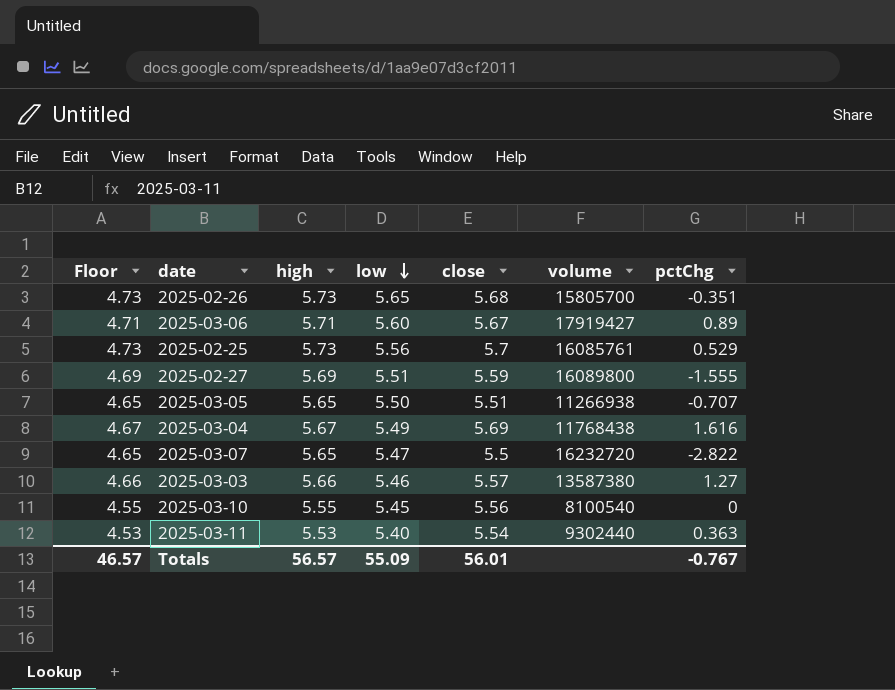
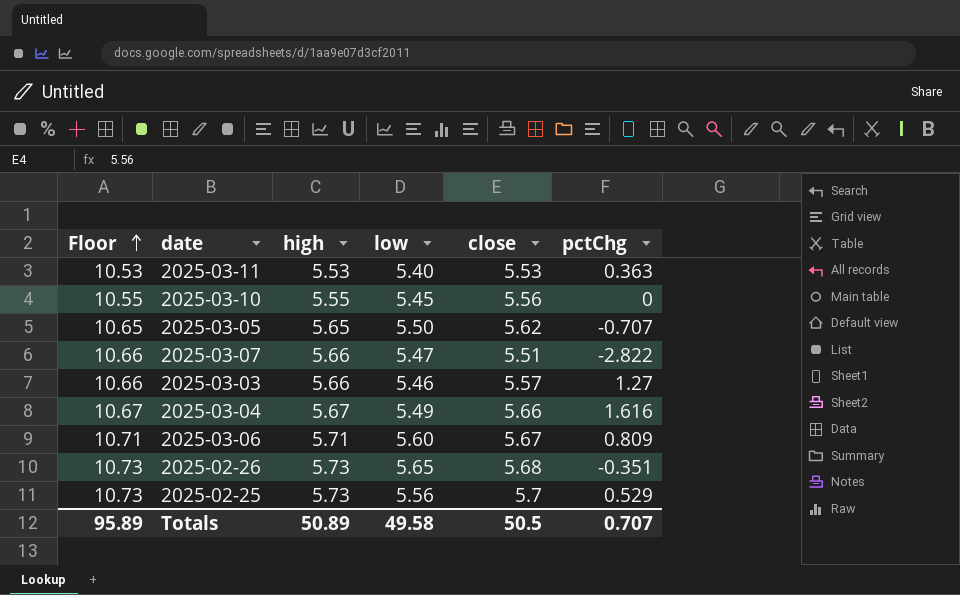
row order: low descending -> Floor ascending
column volume | position: 6 -> none
column Floor | formula: [high] - 1 -> [high] + 5
row 2025-02-27: 4.69 | 5.69 | 5.51 | 5.59 | 16089800 | -1.555 -> none
2025-03-11 | close: 5.54 -> 5.53
2025-03-05 | close: 5.51 -> 5.62
2025-03-07 | high: 5.65 -> 5.66
2025-03-07 | close: 5.5 -> 5.51
2025-03-04 | close: 5.69 -> 5.66
2025-03-06 | pctChg: 0.89 -> 0.809
Totals | Floor: 46.57 -> 95.89
Totals | high: 56.57 -> 50.89
Totals | low: 55.09 -> 49.58
Totals | close: 56.01 -> 50.5
Totals | pctChg: -0.767 -> 0.707

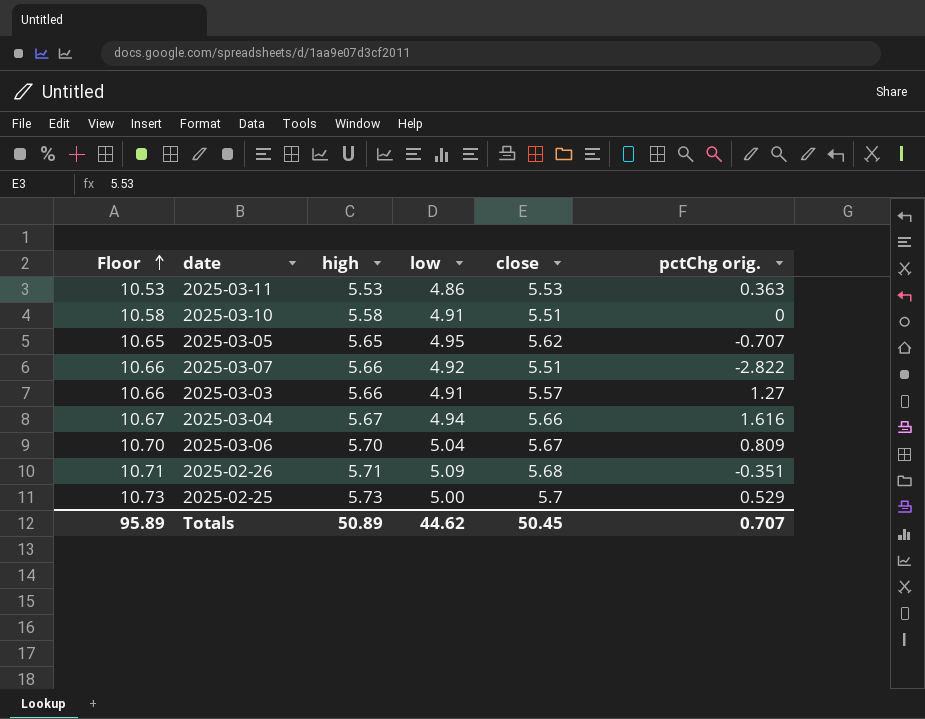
column name: pctChg -> pctChg orig.
2025-03-11 | low: 5.40 -> 4.86
2025-03-10 | Floor: 10.55 -> 10.58
2025-03-10 | high: 5.55 -> 5.58
2025-03-10 | low: 5.45 -> 4.91
2025-03-10 | close: 5.56 -> 5.51
2025-03-05 | low: 5.50 -> 4.95
2025-03-07 | low: 5.47 -> 4.92
2025-03-03 | low: 5.46 -> 4.91
2025-03-04 | low: 5.49 -> 4.94
2025-03-06 | Floor: 10.71 -> 10.70
2025-03-06 | high: 5.71 -> 5.70
2025-03-06 | low: 5.60 -> 5.04
2025-02-26 | Floor: 10.73 -> 10.71
2025-02-26 | high: 5.73 -> 5.71
2025-02-26 | low: 5.65 -> 5.09
2025-02-25 | low: 5.56 -> 5.00
Totals | low: 49.58 -> 44.62
Totals | close: 50.5 -> 50.45

